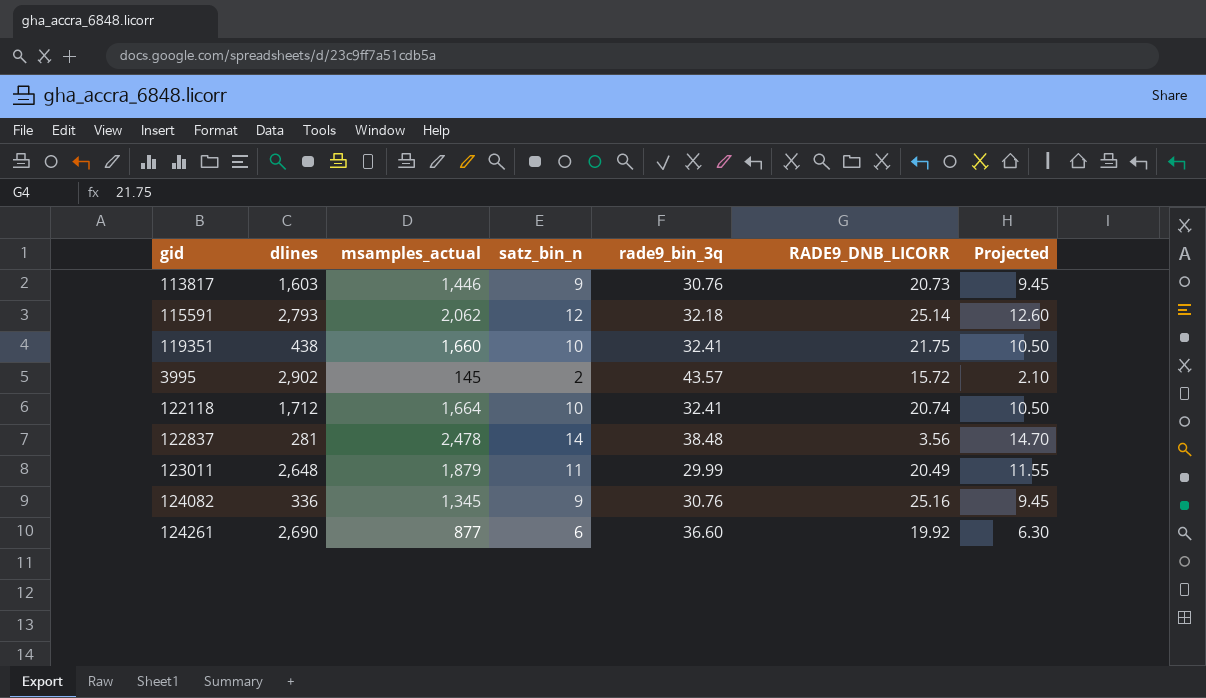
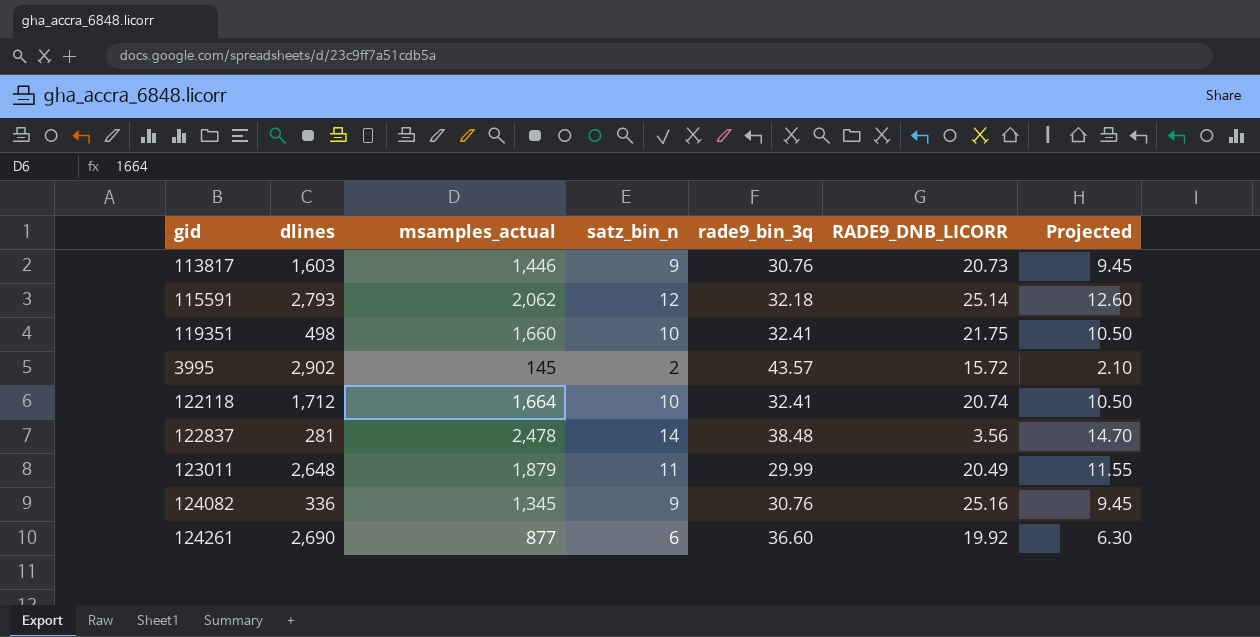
119351 | dlines: 438 -> 498

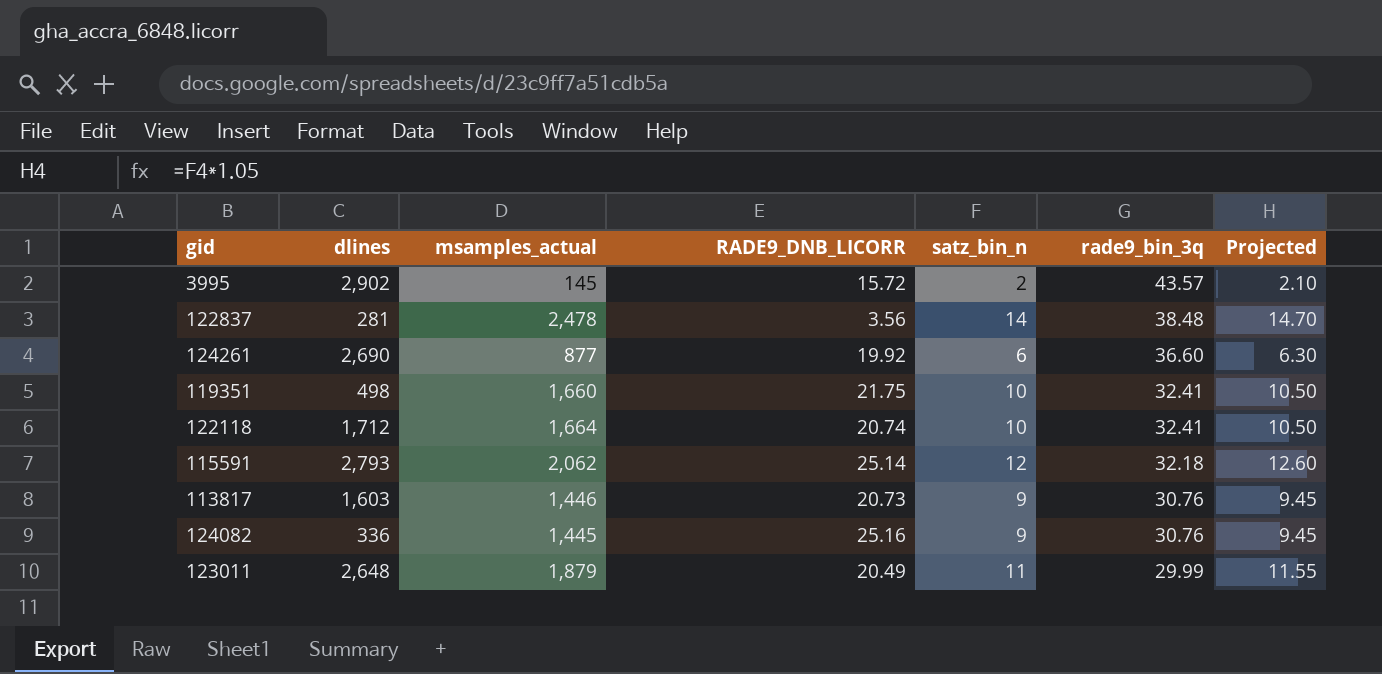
row order: none -> rade9_bin_3q descending
column RADE9_DNB_LICORR | position: 6 -> 4
124082 | msamples_actual: 1,345 -> 1,445

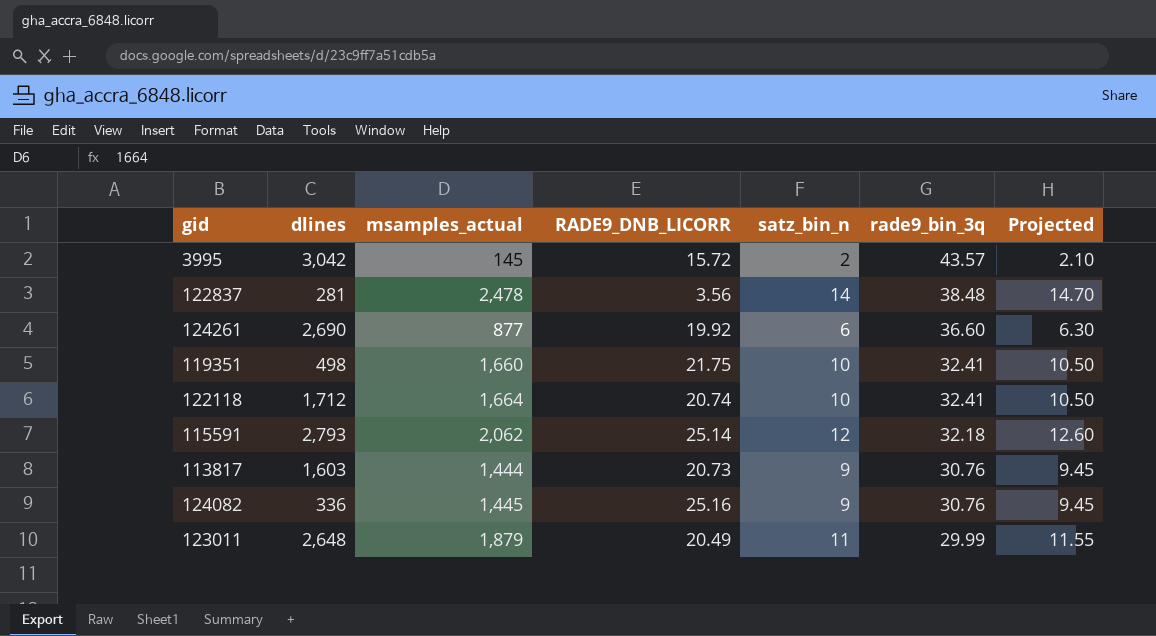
3995 | dlines: 2,902 -> 3,042
113817 | msamples_actual: 1,446 -> 1,444

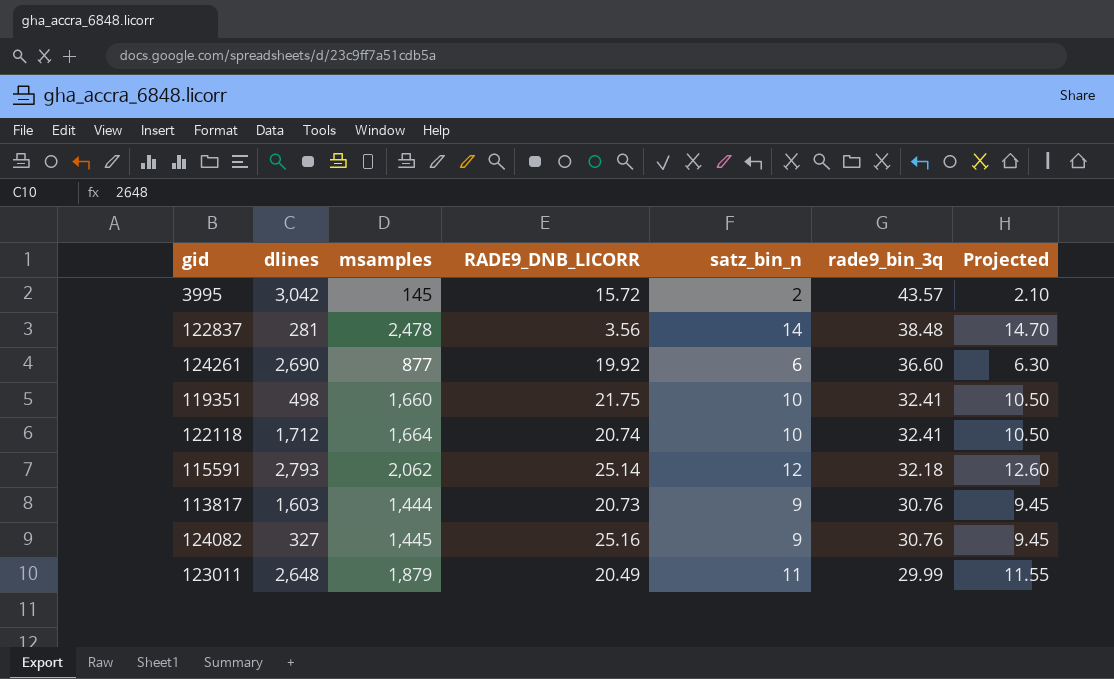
column name: msamples_actual -> msamples
124082 | dlines: 336 -> 327

